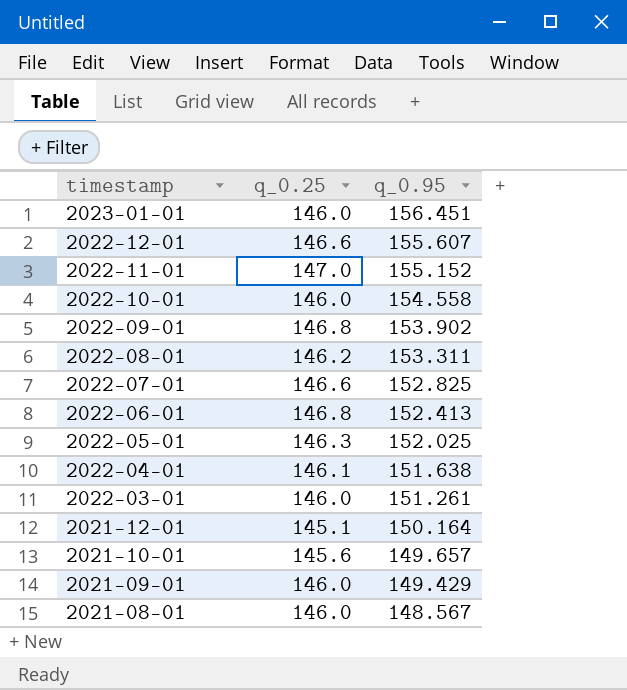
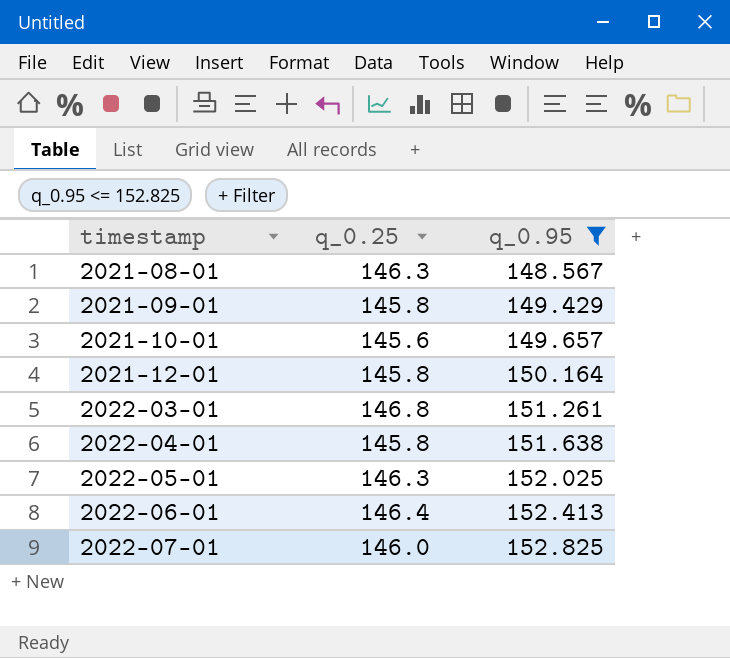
filter: none -> q_0.95 <= 152.825
row order: timestamp descending -> timestamp ascending
2021-08-01 | q_0.25: 146.0 -> 146.3
2021-09-01 | q_0.25: 146.0 -> 145.8
2021-12-01 | q_0.25: 145.1 -> 145.8
2022-03-01 | q_0.25: 146.0 -> 146.8
2022-04-01 | q_0.25: 146.1 -> 145.8
2022-06-01 | q_0.25: 146.8 -> 146.4
2022-07-01 | q_0.25: 146.6 -> 146.0

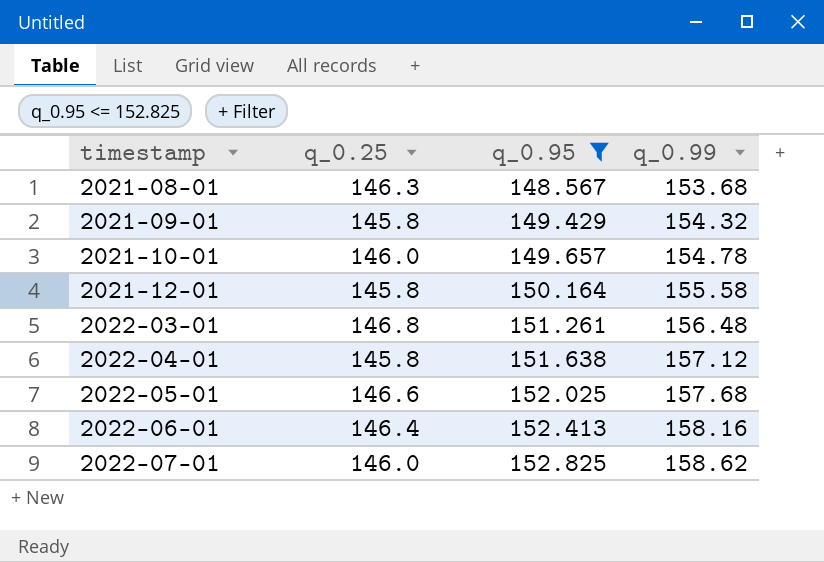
column q_0.99 | position: none -> 4
2021-10-01 | q_0.25: 145.6 -> 146.0
2022-05-01 | q_0.25: 146.3 -> 146.6

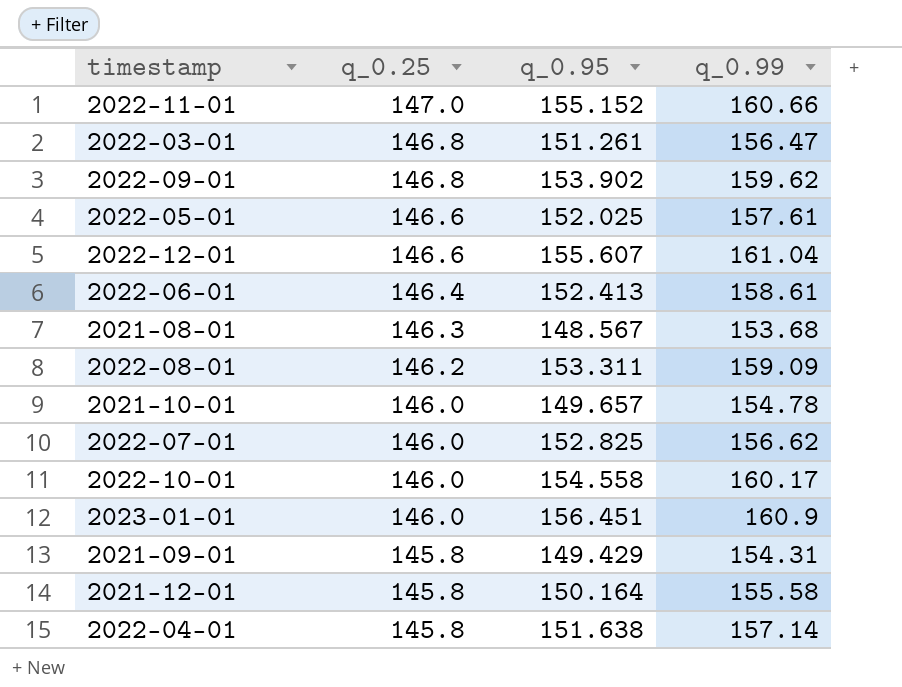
filter: q_0.95 <= 152.825 -> none
row order: timestamp ascending -> q_0.25 descending
2022-03-01 | q_0.99: 156.48 -> 156.47
2022-05-01 | q_0.99: 157.68 -> 157.61
2022-06-01 | q_0.99: 158.16 -> 158.61
2022-07-01 | q_0.99: 158.62 -> 156.62
2021-09-01 | q_0.99: 154.32 -> 154.31
2022-04-01 | q_0.99: 157.12 -> 157.14

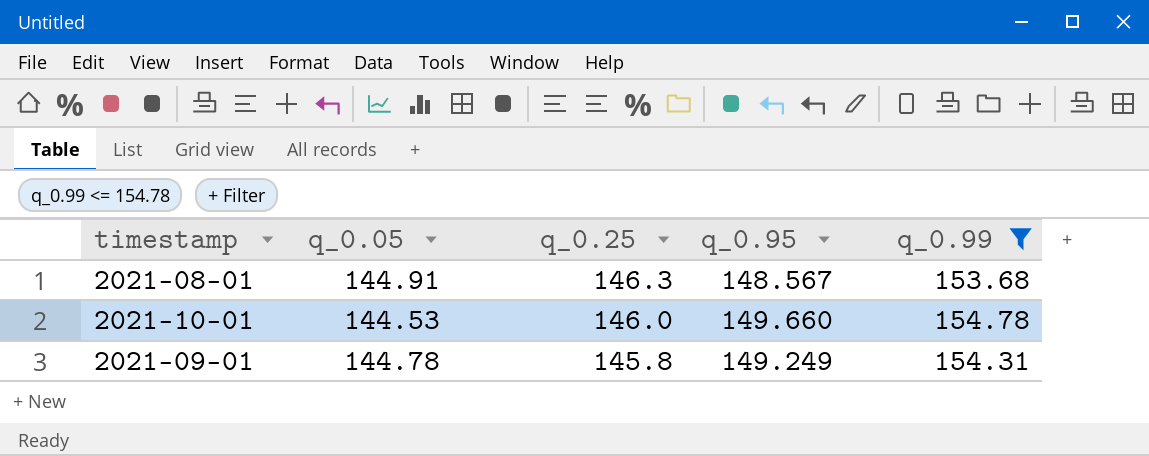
filter: none -> q_0.99 <= 154.78
column q_0.05 | position: none -> 2
2021-10-01 | q_0.95: 149.657 -> 149.660
2021-09-01 | q_0.95: 149.429 -> 149.249

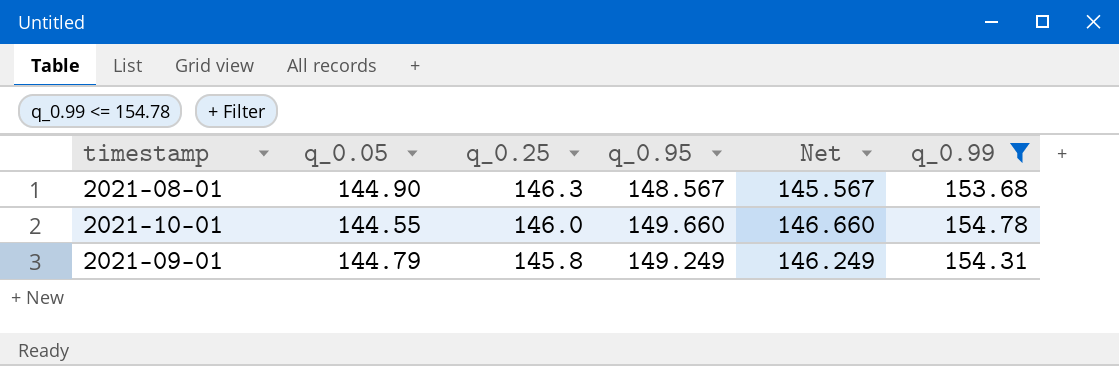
column Net | formula: none -> [q_0.95] - 3
2021-08-01 | q_0.05: 144.91 -> 144.90
2021-10-01 | q_0.05: 144.53 -> 144.55
2021-09-01 | q_0.05: 144.78 -> 144.79

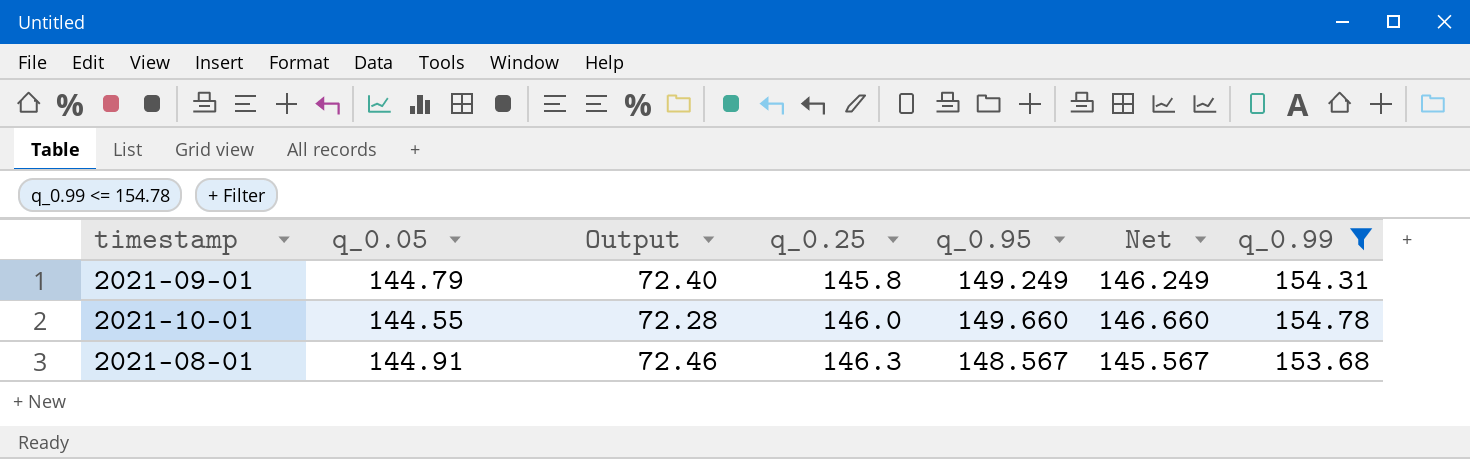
row order: q_0.25 descending -> q_0.25 ascending
column Output | formula: none -> [q_0.05] * 0.5
2021-08-01 | q_0.05: 144.90 -> 144.91

